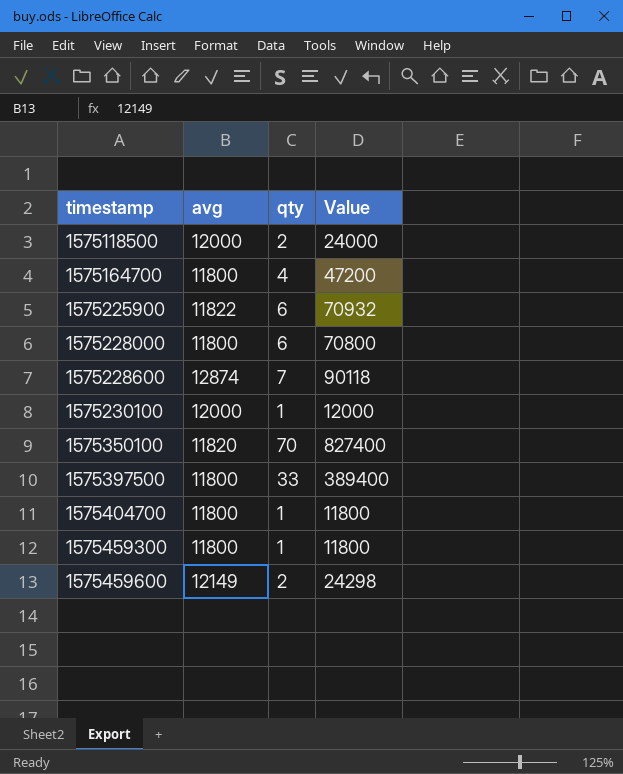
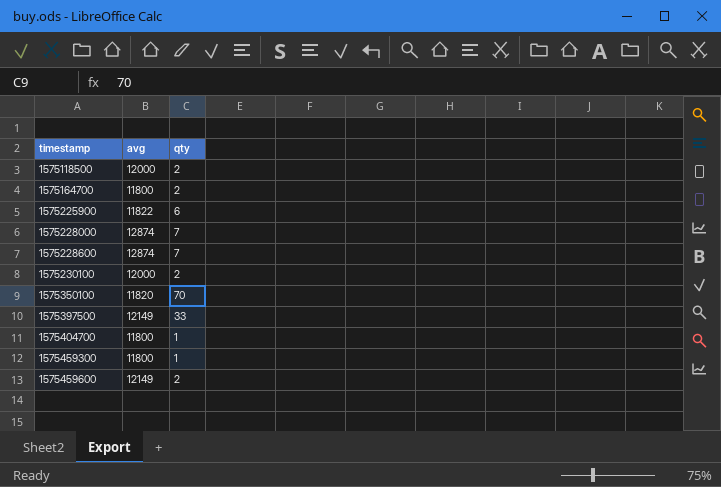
column Value | formula: [avg] * [qty] -> none
1575164700 | qty: 4 -> 2
1575228000 | avg: 11800 -> 12874
1575228000 | qty: 6 -> 7
1575230100 | qty: 1 -> 2
1575397500 | avg: 11800 -> 12149

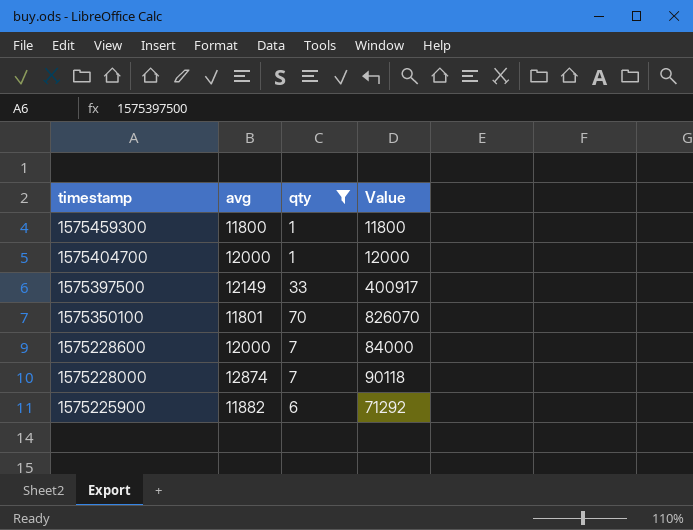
filter: none -> qty != 2
row order: timestamp ascending -> timestamp descending
column Value | formula: none -> [avg] * [qty]
1575404700 | avg: 11800 -> 12000
1575350100 | avg: 11820 -> 11801
1575228600 | avg: 12874 -> 12000
1575225900 | avg: 11822 -> 11882

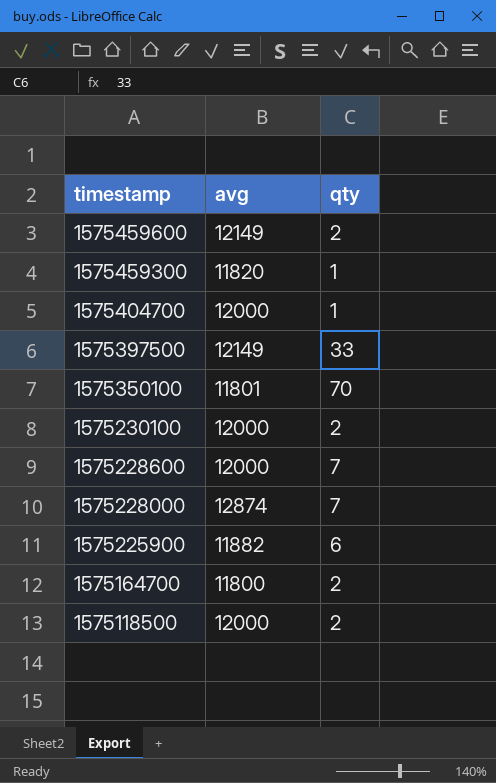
filter: qty != 2 -> none
column Value | formula: [avg] * [qty] -> none
1575459300 | avg: 11800 -> 11820

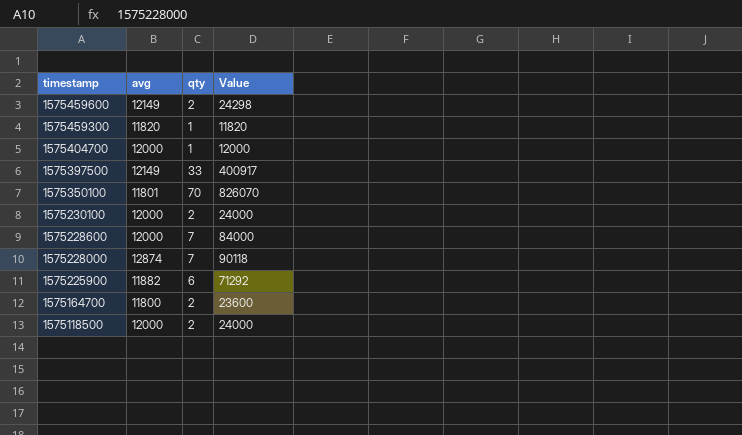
column Value | formula: none -> [avg] * [qty]

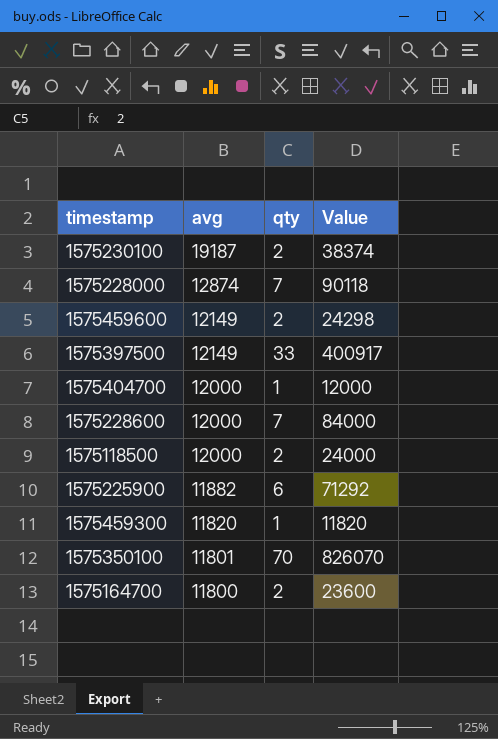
row order: timestamp descending -> avg descending
1575230100 | avg: 12000 -> 19187
1575230100 | Value: 24000 -> 38374

